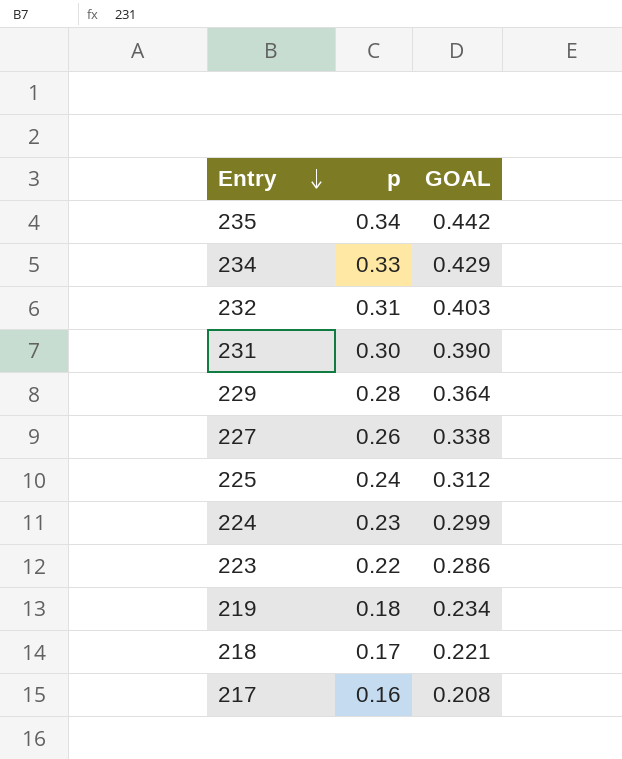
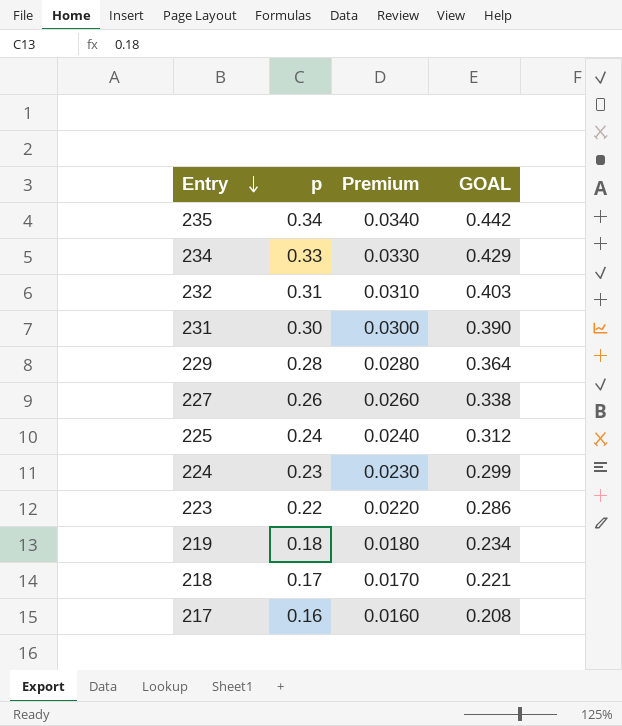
column Premium | formula: none -> [p] * 0.1

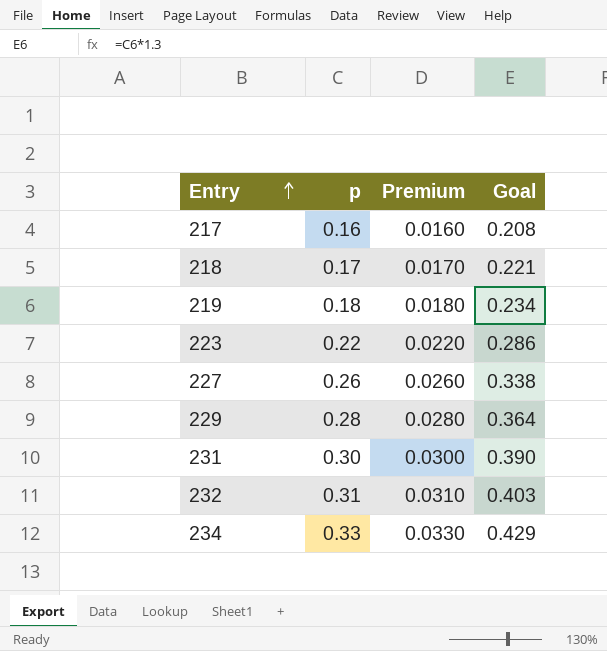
row order: Entry descending -> Entry ascending
column name: GOAL -> Goal
row 235: 0.34 | 0.0340 | 0.442 -> none
row 225: 0.24 | 0.0240 | 0.312 -> none
row 224: 0.23 | 0.0230 | 0.299 -> none

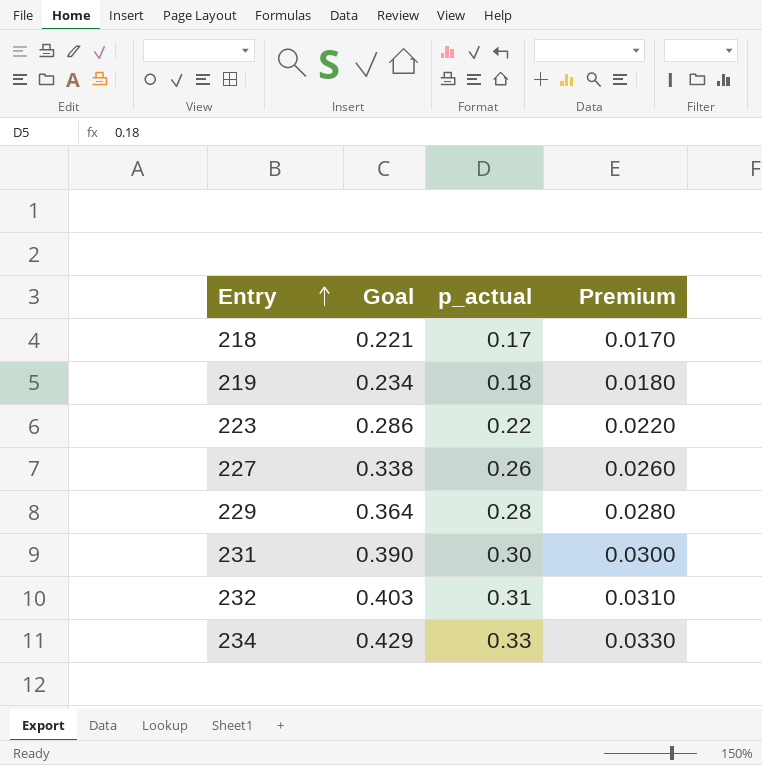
column Goal | position: 4 -> 2
column name: p -> p_actual
row 217: 0.16 | 0.0160 | 0.208 -> none

